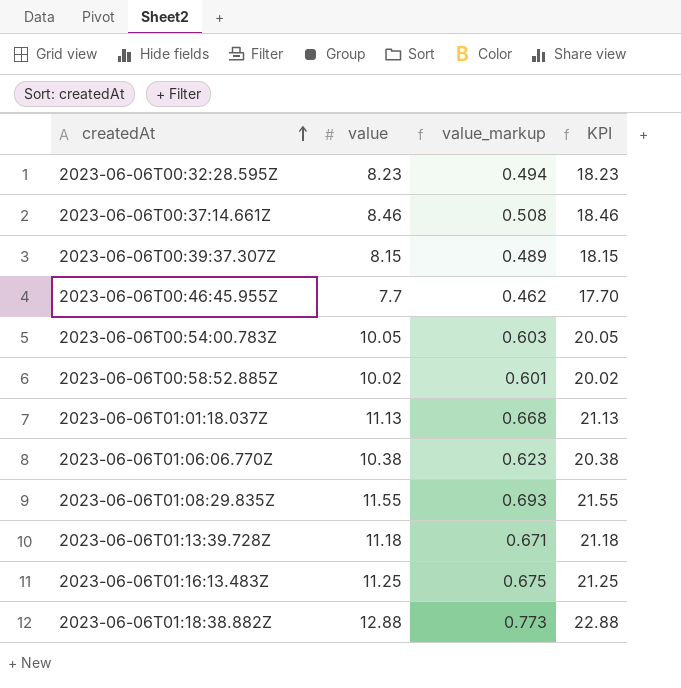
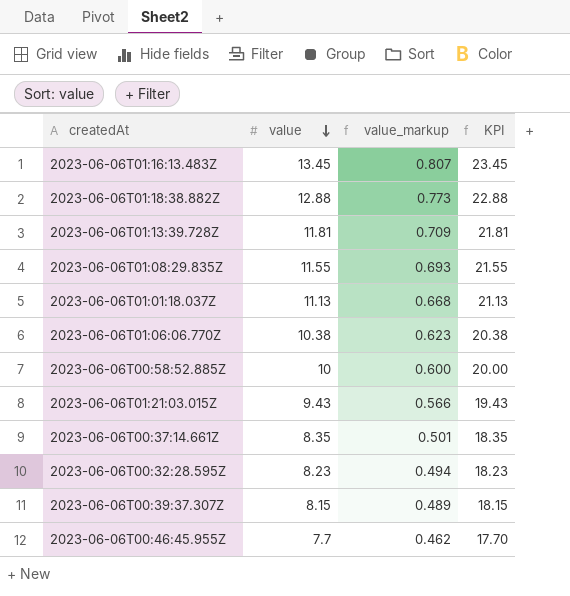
row order: createdAt ascending -> value descending
row 2023-06-06T00:54:00.783Z: 10.05 | 0.603 | 20.05 -> none
2023-06-06T01:16:13.483Z | value: 11.25 -> 13.45
2023-06-06T01:16:13.483Z | value_markup: 0.675 -> 0.807
2023-06-06T01:16:13.483Z | KPI: 21.25 -> 23.45
2023-06-06T01:13:39.728Z | value: 11.18 -> 11.81
2023-06-06T01:13:39.728Z | value_markup: 0.671 -> 0.709
2023-06-06T01:13:39.728Z | KPI: 21.18 -> 21.81
2023-06-06T00:58:52.885Z | value: 10.02 -> 10
2023-06-06T00:58:52.885Z | value_markup: 0.601 -> 0.600
2023-06-06T00:58:52.885Z | KPI: 20.02 -> 20.00
row 2023-06-06T01:21:03.015Z: none -> 9.43 | 0.566 | 19.43
2023-06-06T00:37:14.661Z | value: 8.46 -> 8.35
2023-06-06T00:37:14.661Z | value_markup: 0.508 -> 0.501
2023-06-06T00:37:14.661Z | KPI: 18.46 -> 18.35

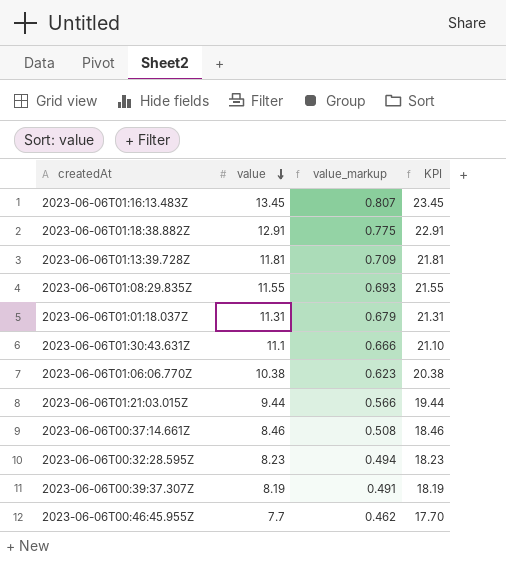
row 2023-06-06T00:58:52.885Z: 10 | 0.600 | 20.00 -> none
2023-06-06T01:18:38.882Z | value: 12.88 -> 12.91
2023-06-06T01:18:38.882Z | value_markup: 0.773 -> 0.775
2023-06-06T01:18:38.882Z | KPI: 22.88 -> 22.91
2023-06-06T01:01:18.037Z | value: 11.13 -> 11.31
2023-06-06T01:01:18.037Z | value_markup: 0.668 -> 0.679
2023-06-06T01:01:18.037Z | KPI: 21.13 -> 21.31
row 2023-06-06T01:30:43.631Z: none -> 11.1 | 0.666 | 21.10
2023-06-06T01:21:03.015Z | value: 9.43 -> 9.44
2023-06-06T01:21:03.015Z | KPI: 19.43 -> 19.44
2023-06-06T00:37:14.661Z | value: 8.35 -> 8.46
2023-06-06T00:37:14.661Z | value_markup: 0.501 -> 0.508
2023-06-06T00:37:14.661Z | KPI: 18.35 -> 18.46
2023-06-06T00:39:37.307Z | value: 8.15 -> 8.19
2023-06-06T00:39:37.307Z | value_markup: 0.489 -> 0.491
2023-06-06T00:39:37.307Z | KPI: 18.15 -> 18.19

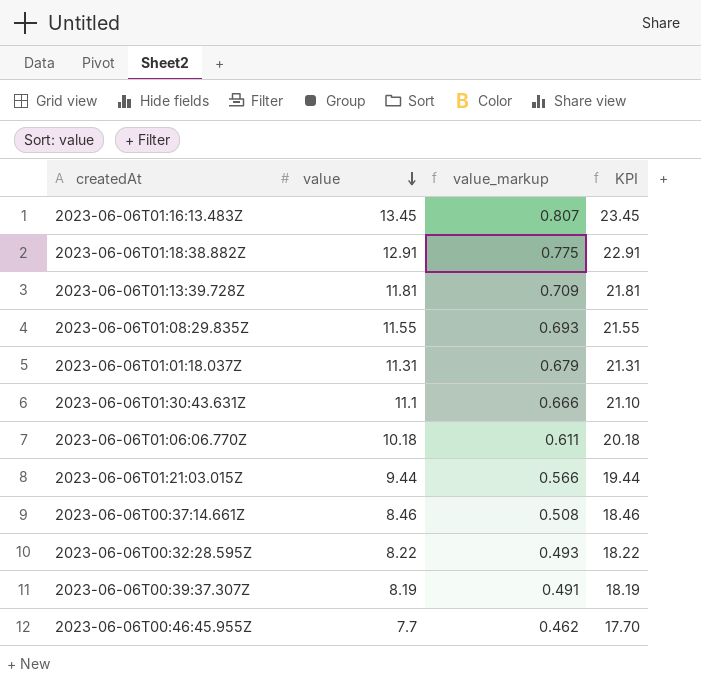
2023-06-06T01:06:06.770Z | value: 10.38 -> 10.18
2023-06-06T01:06:06.770Z | value_markup: 0.623 -> 0.611
2023-06-06T01:06:06.770Z | KPI: 20.38 -> 20.18
2023-06-06T00:32:28.595Z | value: 8.23 -> 8.22
2023-06-06T00:32:28.595Z | value_markup: 0.494 -> 0.493
2023-06-06T00:32:28.595Z | KPI: 18.23 -> 18.22

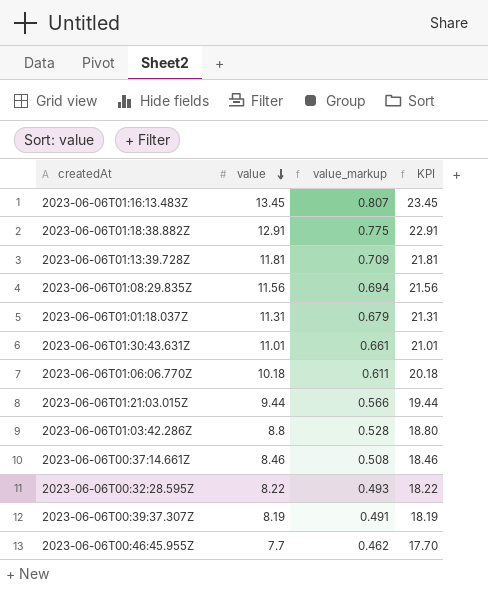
2023-06-06T01:08:29.835Z | value: 11.55 -> 11.56
2023-06-06T01:08:29.835Z | value_markup: 0.693 -> 0.694
2023-06-06T01:08:29.835Z | KPI: 21.55 -> 21.56
2023-06-06T01:30:43.631Z | value: 11.1 -> 11.01
2023-06-06T01:30:43.631Z | value_markup: 0.666 -> 0.661
2023-06-06T01:30:43.631Z | KPI: 21.10 -> 21.01
row 2023-06-06T01:03:42.286Z: none -> 8.8 | 0.528 | 18.80

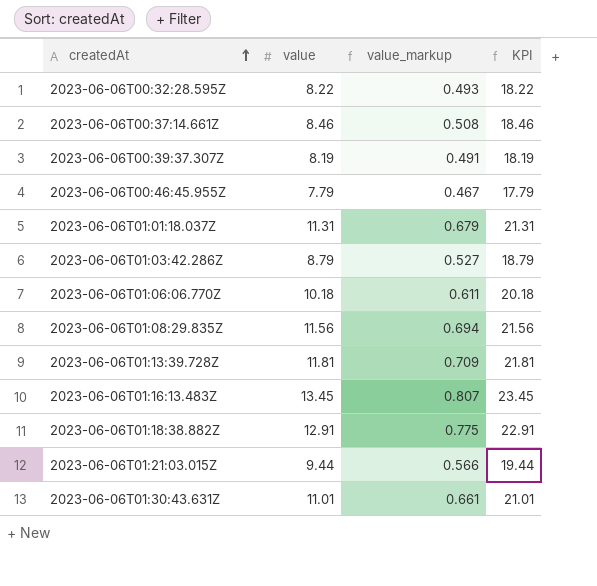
row order: value descending -> createdAt ascending
2023-06-06T00:46:45.955Z | value: 7.7 -> 7.79
2023-06-06T00:46:45.955Z | value_markup: 0.462 -> 0.467
2023-06-06T00:46:45.955Z | KPI: 17.70 -> 17.79
2023-06-06T01:03:42.286Z | value: 8.8 -> 8.79
2023-06-06T01:03:42.286Z | value_markup: 0.528 -> 0.527
2023-06-06T01:03:42.286Z | KPI: 18.80 -> 18.79

